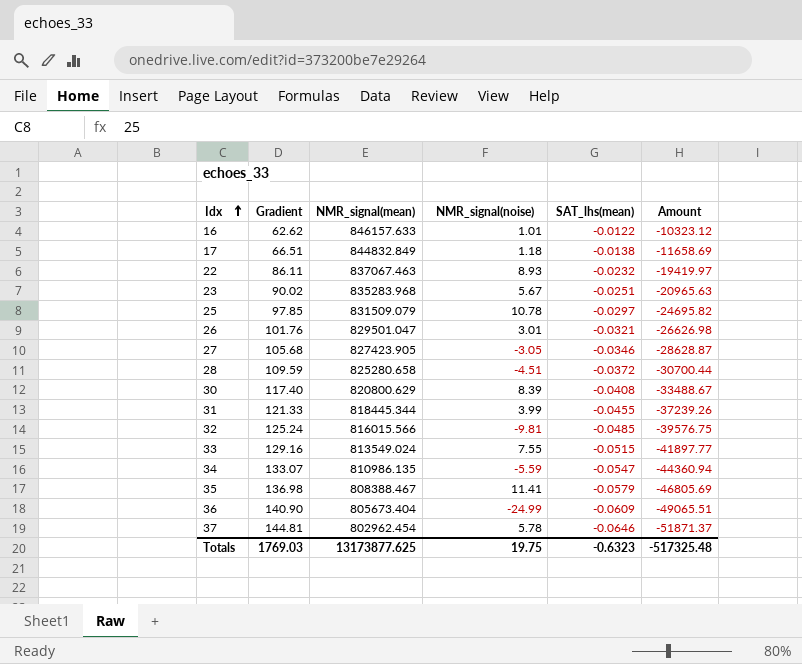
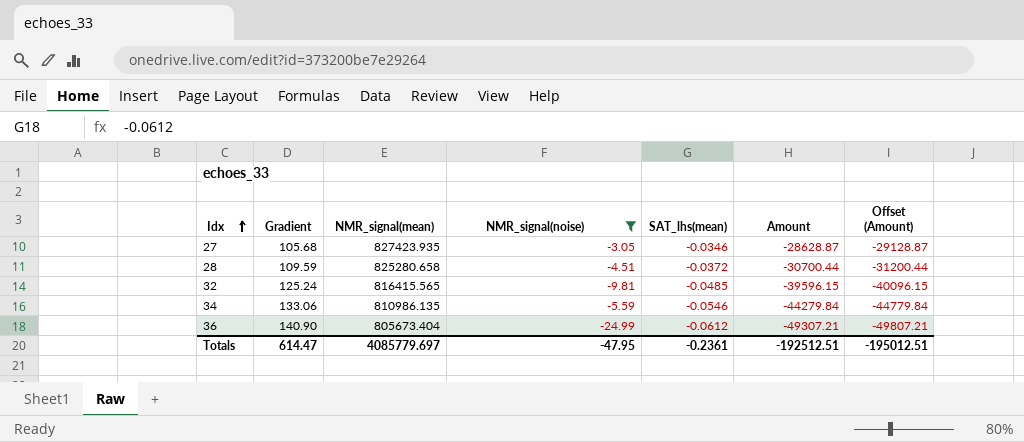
filter: none -> NMR_signal(noise) <= -3.05
column Offset (Amount) | formula: none -> [Amount] - 500
27 | NMR_signal(mean): 827423.905 -> 827423.935
32 | NMR_signal(mean): 816015.566 -> 816415.565
32 | Amount: -39576.75 -> -39596.15
34 | Gradient: 133.07 -> 133.06
34 | SAT_lhs(mean): -0.0547 -> -0.0546
34 | Amount: -44360.94 -> -44279.84
36 | SAT_lhs(mean): -0.0609 -> -0.0612
36 | Amount: -49065.51 -> -49307.21
Totals | Gradient: 1769.03 -> 614.47
Totals | NMR_signal(mean): 13173877.625 -> 4085779.697
Totals | NMR_signal(noise): 19.75 -> -47.95
Totals | SAT_lhs(mean): -0.6323 -> -0.2361
Totals | Amount: -517325.48 -> -192512.51

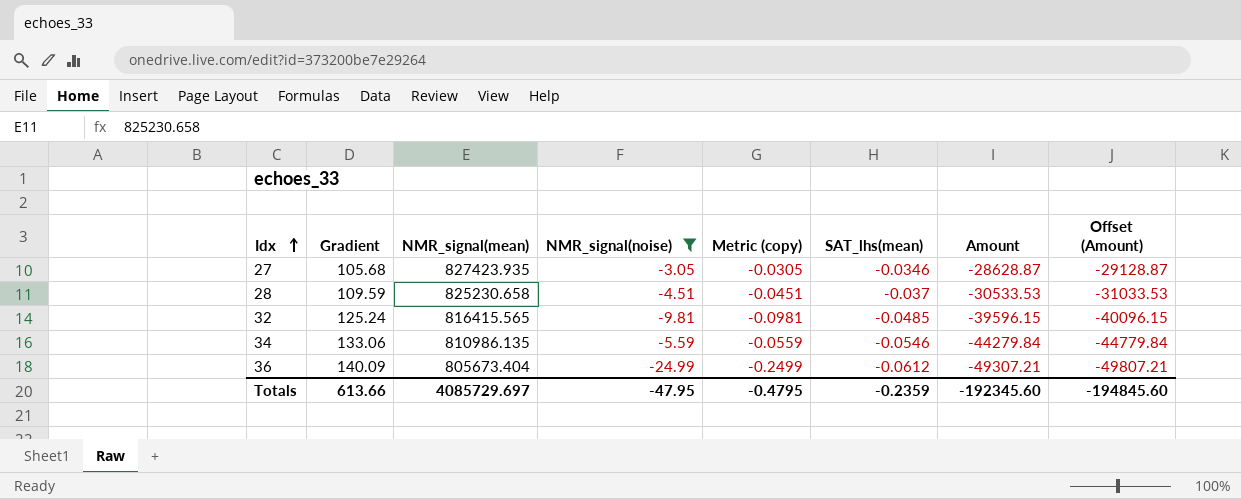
column Metric (copy) | formula: none -> [NMR_signal(noise)] * 0.01
28 | NMR_signal(mean): 825280.658 -> 825230.658
28 | SAT_lhs(mean): -0.0372 -> -0.037
28 | Amount: -30700.44 -> -30533.53
28 | Offset (Amount): -31200.44 -> -31033.53
36 | Gradient: 140.90 -> 140.09
Totals | Gradient: 614.47 -> 613.66
Totals | NMR_signal(mean): 4085779.697 -> 4085729.697
Totals | SAT_lhs(mean): -0.2361 -> -0.2359
Totals | Amount: -192512.51 -> -192345.60
Totals | Offset (Amount): -195012.51 -> -194845.60

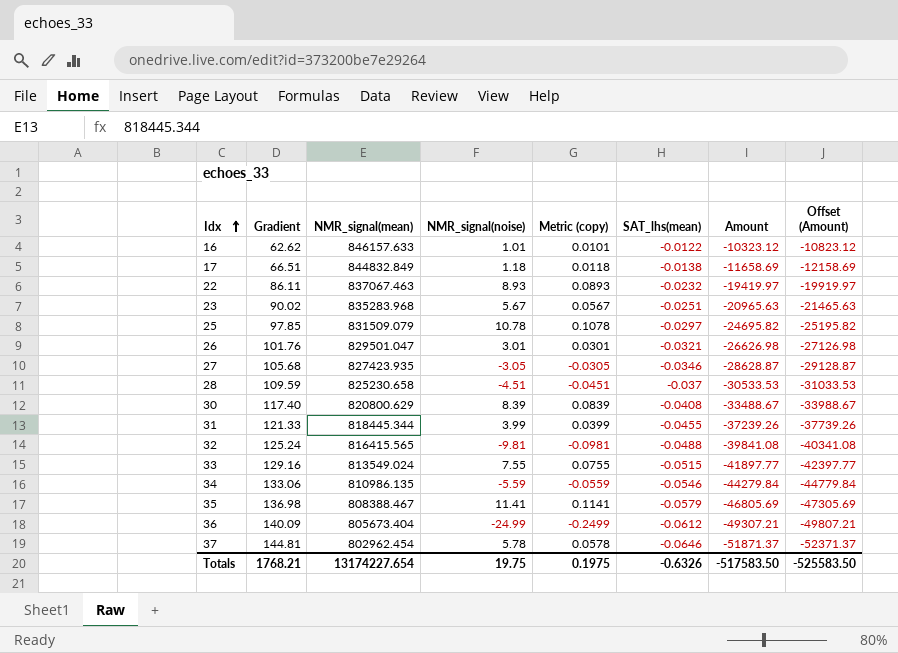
filter: NMR_signal(noise) <= -3.05 -> none
32 | SAT_lhs(mean): -0.0485 -> -0.0488
32 | Amount: -39596.15 -> -39841.08
32 | Offset (Amount): -40096.15 -> -40341.08
Totals | Gradient: 613.66 -> 1768.21
Totals | NMR_signal(mean): 4085729.697 -> 13174227.654
Totals | NMR_signal(noise): -47.95 -> 19.75
Totals | Metric (copy): -0.4795 -> 0.1975
Totals | SAT_lhs(mean): -0.2359 -> -0.6326
Totals | Amount: -192345.60 -> -517583.50
Totals | Offset (Amount): -194845.60 -> -525583.50

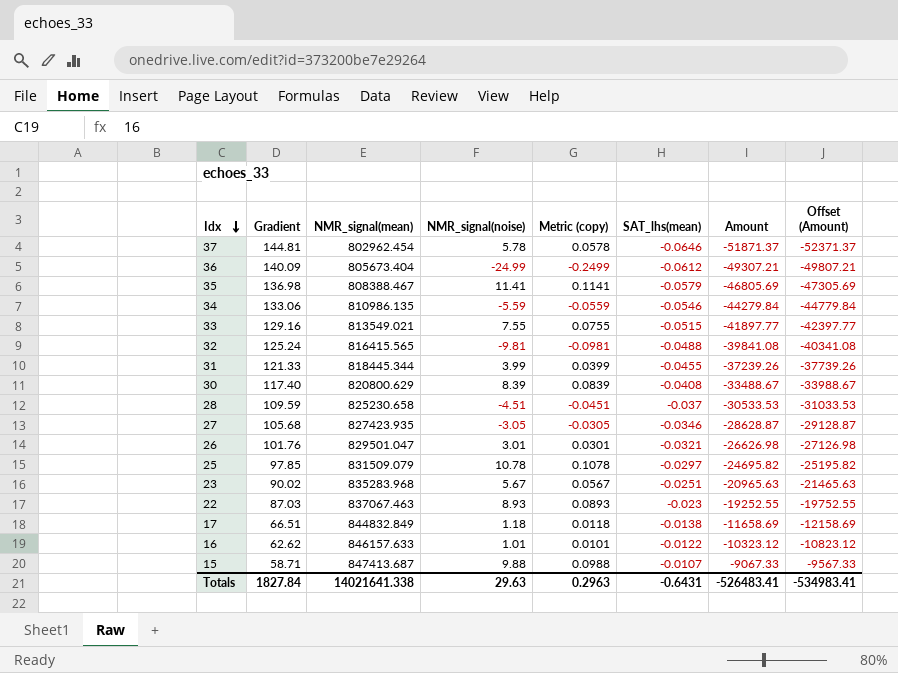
row order: Idx ascending -> Idx descending
33 | NMR_signal(mean): 813549.024 -> 813549.021
22 | Gradient: 86.11 -> 87.03
22 | SAT_lhs(mean): -0.0232 -> -0.023
22 | Amount: -19419.97 -> -19252.55
22 | Offset (Amount): -19919.97 -> -19752.55
row 15: none -> 58.71 | 847413.687 | 9.88 | 0.0988 | -0.0107 | -9067.33 | -9567.33
Totals | Gradient: 1768.21 -> 1827.84
Totals | NMR_signal(mean): 13174227.654 -> 14021641.338
Totals | NMR_signal(noise): 19.75 -> 29.63
Totals | Metric (copy): 0.1975 -> 0.2963
Totals | SAT_lhs(mean): -0.6326 -> -0.6431
Totals | Amount: -517583.50 -> -526483.41
Totals | Offset (Amount): -525583.50 -> -534983.41

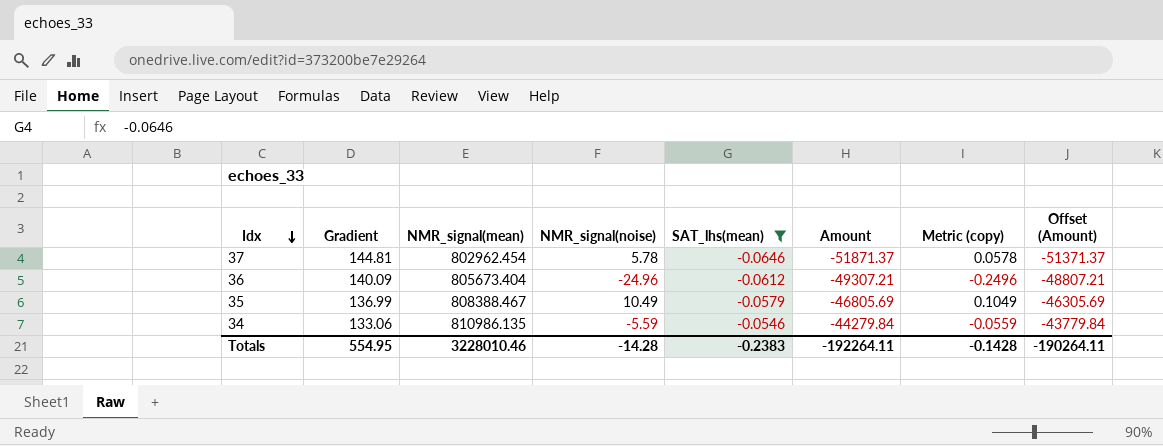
filter: none -> SAT_lhs(mean) <= -0.0546
column Metric (copy) | position: 5 -> 7
column Offset (Amount) | formula: [Amount] - 500 -> [Amount] + 500
36 | NMR_signal(noise): -24.99 -> -24.96
36 | Metric (copy): -0.2499 -> -0.2496
35 | Gradient: 136.98 -> 136.99
35 | NMR_signal(noise): 11.41 -> 10.49
35 | Metric (copy): 0.1141 -> 0.1049
Totals | Gradient: 1827.84 -> 554.95
Totals | NMR_signal(mean): 14021641.338 -> 3228010.46
Totals | NMR_signal(noise): 29.63 -> -14.28
Totals | SAT_lhs(mean): -0.6431 -> -0.2383
Totals | Amount: -526483.41 -> -192264.11
Totals | Metric (copy): 0.2963 -> -0.1428
Totals | Offset (Amount): -534983.41 -> -190264.11

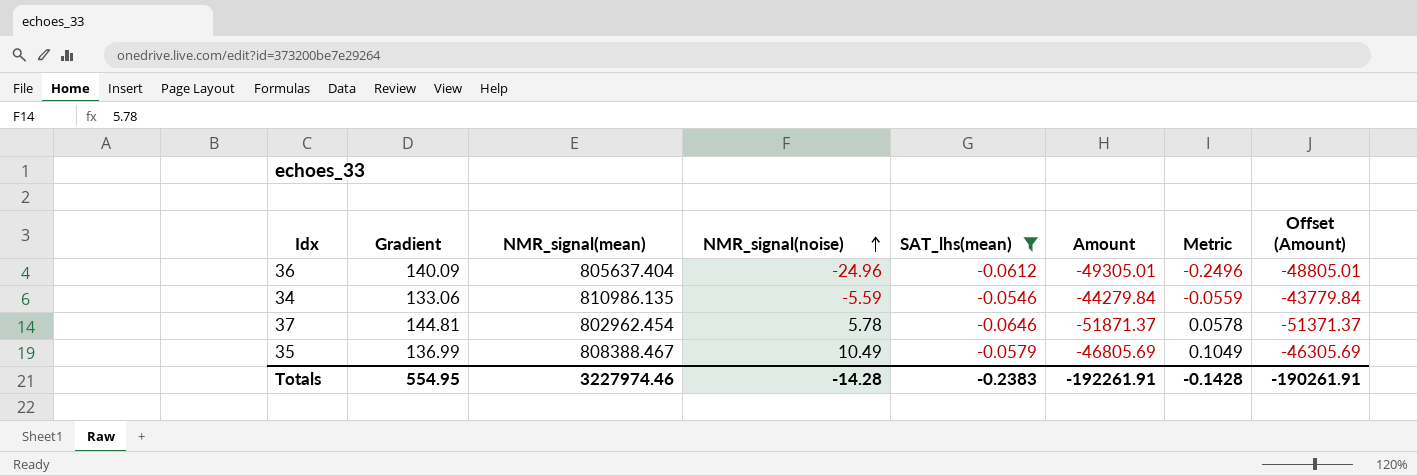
row order: Idx descending -> NMR_signal(noise) ascending
column name: Metric (copy) -> Metric
36 | NMR_signal(mean): 805673.404 -> 805637.404
36 | Amount: -49307.21 -> -49305.01
36 | Offset (Amount): -48807.21 -> -48805.01
Totals | NMR_signal(mean): 3228010.46 -> 3227974.46
Totals | Amount: -192264.11 -> -192261.91
Totals | Offset (Amount): -190264.11 -> -190261.91

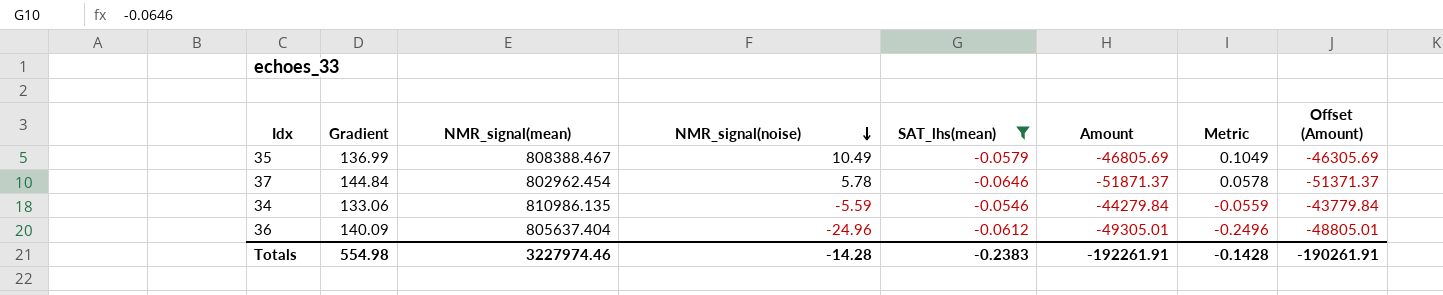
row order: NMR_signal(noise) ascending -> NMR_signal(noise) descending
37 | Gradient: 144.81 -> 144.84
Totals | Gradient: 554.95 -> 554.98

